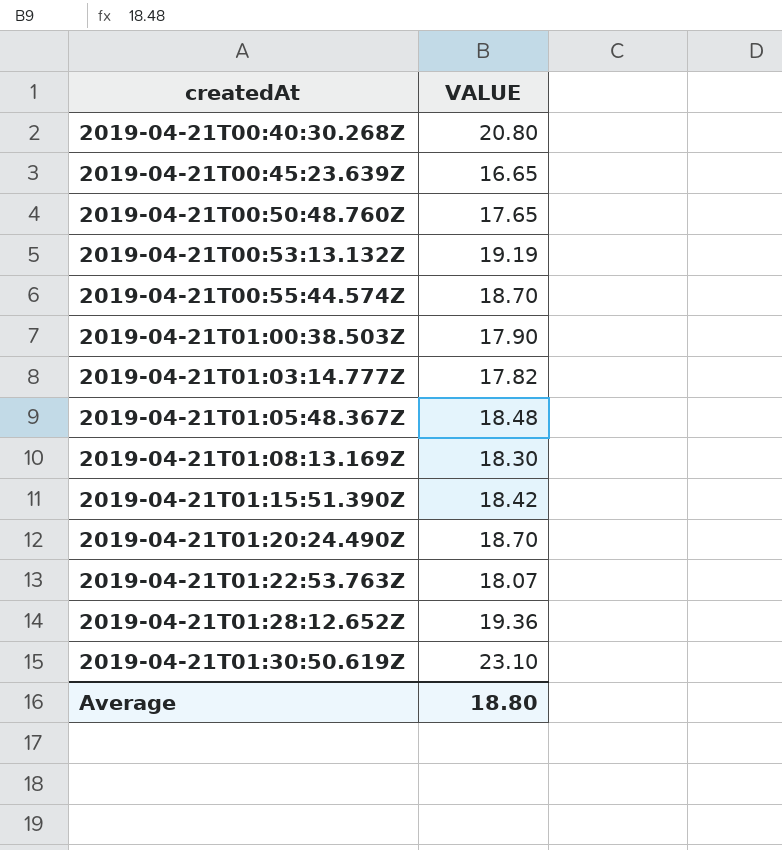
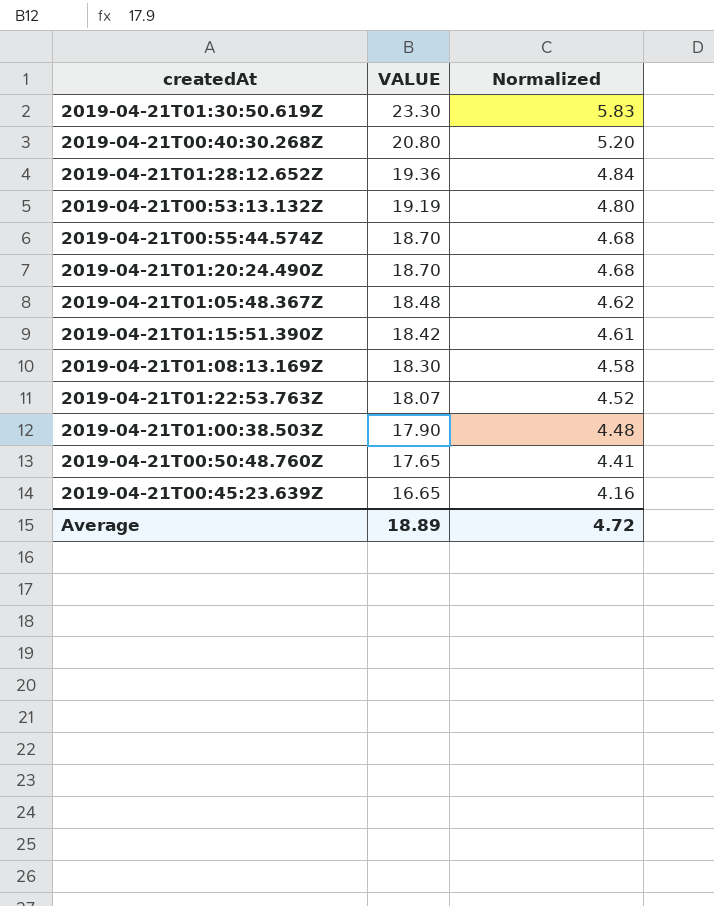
row order: createdAt ascending -> VALUE descending
column Normalized | formula: none -> [VALUE] * 0.25
row 2019-04-21T01:03:14.777Z: 17.82 -> none
2019-04-21T01:30:50.619Z | VALUE: 23.10 -> 23.30
Average | VALUE: 18.80 -> 18.89

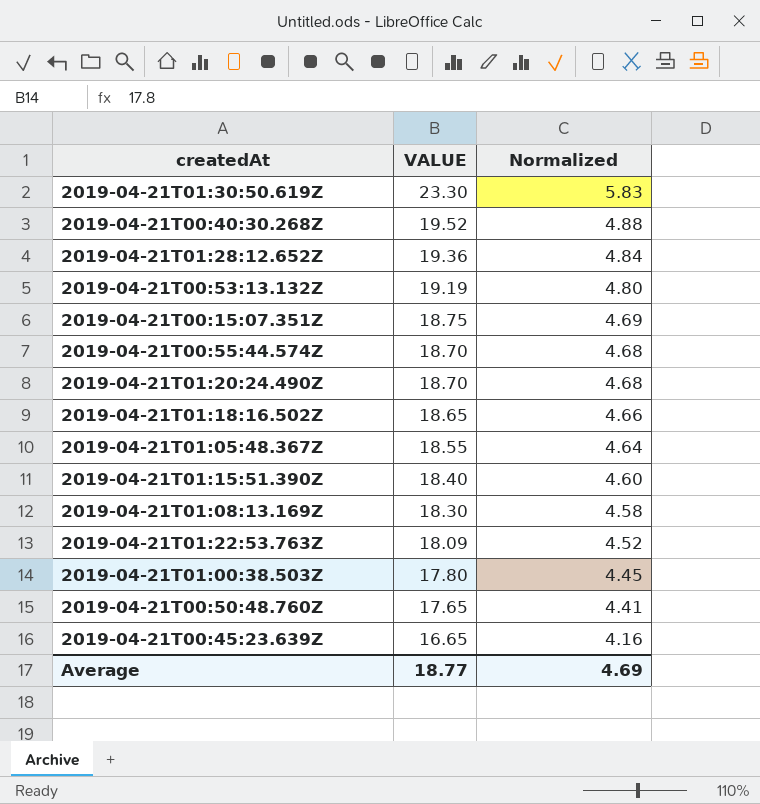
2019-04-21T00:40:30.268Z | VALUE: 20.80 -> 19.52
2019-04-21T00:40:30.268Z | Normalized: 5.20 -> 4.88
row 2019-04-21T00:15:07.351Z: none -> 18.75 | 4.69
row 2019-04-21T01:18:16.502Z: none -> 18.65 | 4.66
2019-04-21T01:05:48.367Z | VALUE: 18.48 -> 18.55
2019-04-21T01:05:48.367Z | Normalized: 4.62 -> 4.64
2019-04-21T01:15:51.390Z | VALUE: 18.42 -> 18.40
2019-04-21T01:15:51.390Z | Normalized: 4.61 -> 4.60
2019-04-21T01:22:53.763Z | VALUE: 18.07 -> 18.09
2019-04-21T01:00:38.503Z | VALUE: 17.90 -> 17.80
2019-04-21T01:00:38.503Z | Normalized: 4.48 -> 4.45
Average | VALUE: 18.89 -> 18.77
Average | Normalized: 4.72 -> 4.69

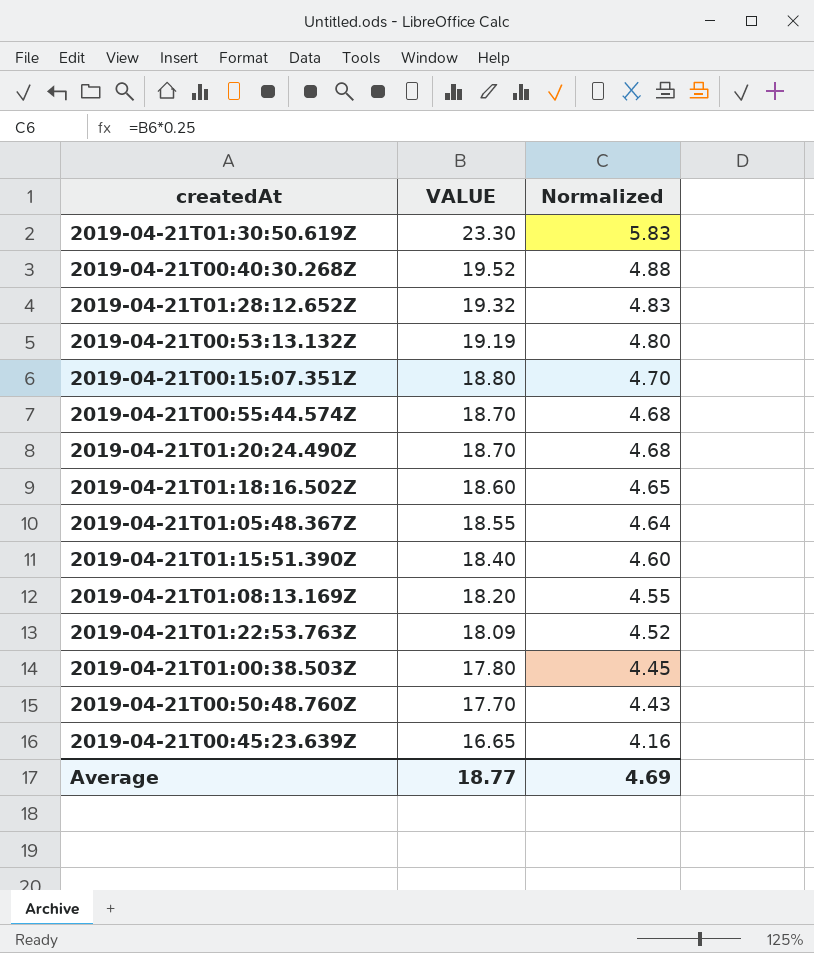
2019-04-21T01:28:12.652Z | VALUE: 19.36 -> 19.32
2019-04-21T01:28:12.652Z | Normalized: 4.84 -> 4.83
2019-04-21T00:15:07.351Z | VALUE: 18.75 -> 18.80
2019-04-21T00:15:07.351Z | Normalized: 4.69 -> 4.70
2019-04-21T01:18:16.502Z | VALUE: 18.65 -> 18.60
2019-04-21T01:18:16.502Z | Normalized: 4.66 -> 4.65
2019-04-21T01:08:13.169Z | VALUE: 18.30 -> 18.20
2019-04-21T01:08:13.169Z | Normalized: 4.58 -> 4.55
2019-04-21T00:50:48.760Z | VALUE: 17.65 -> 17.70
2019-04-21T00:50:48.760Z | Normalized: 4.41 -> 4.43

